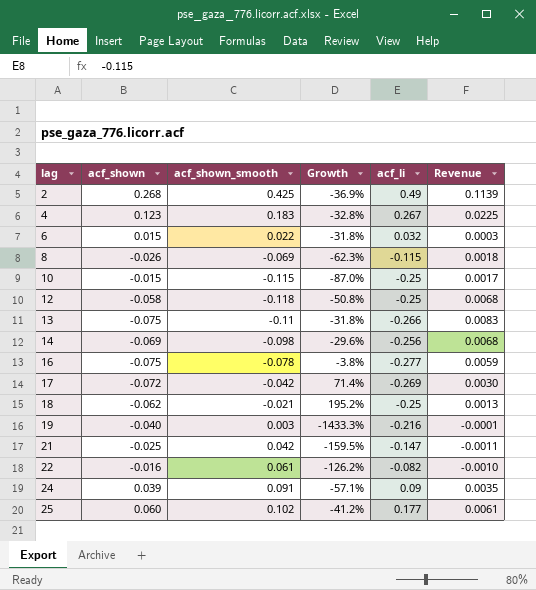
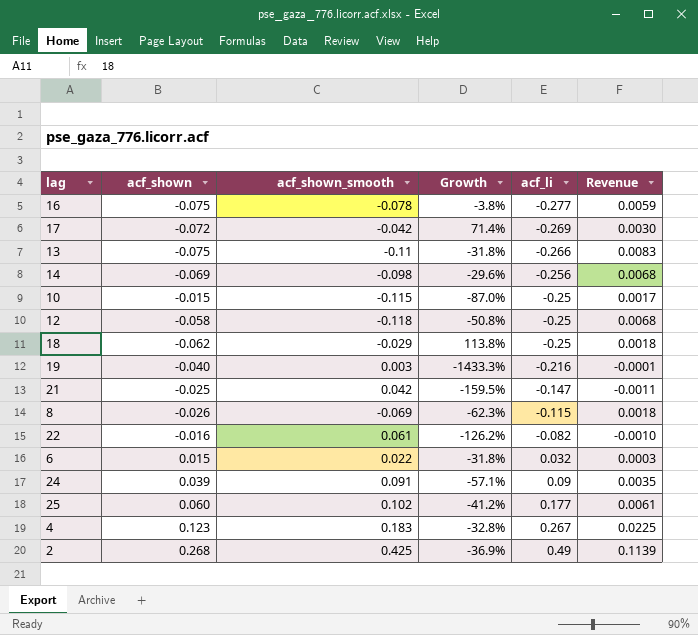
row order: lag ascending -> acf_li ascending
18 | acf_shown_smooth: -0.021 -> -0.029
18 | Growth: 195.2% -> 113.8%
18 | Revenue: 0.0013 -> 0.0018

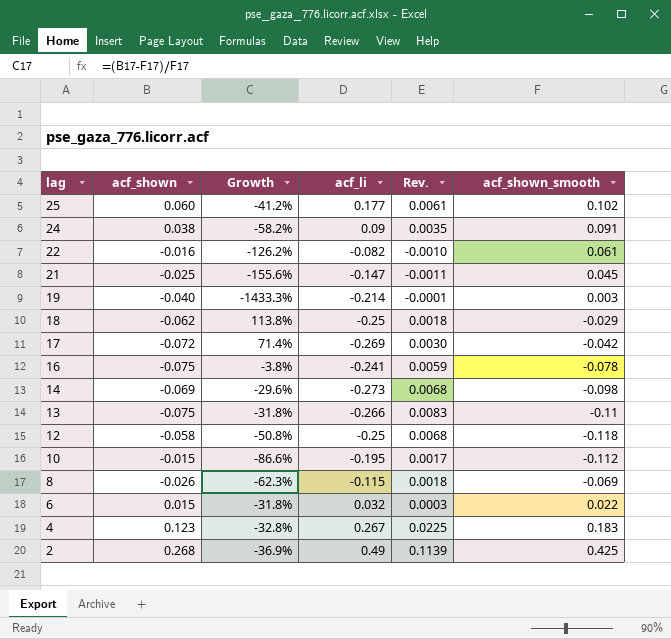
row order: acf_li ascending -> lag descending
column name: Revenue -> Rev.
column acf_shown_smooth | position: 3 -> 6
24 | acf_shown: 0.039 -> 0.038
24 | Growth: -57.1% -> -58.2%
21 | Growth: -159.5% -> -155.6%
21 | acf_shown_smooth: 0.042 -> 0.045
19 | acf_li: -0.216 -> -0.214
16 | acf_li: -0.277 -> -0.241
14 | acf_li: -0.256 -> -0.273
10 | Growth: -87.0% -> -86.6%
10 | acf_li: -0.25 -> -0.195
10 | acf_shown_smooth: -0.115 -> -0.112

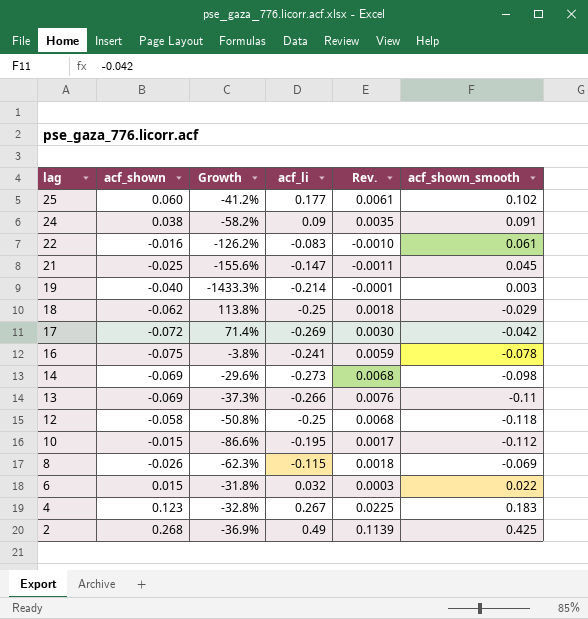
22 | acf_li: -0.082 -> -0.083
13 | acf_shown: -0.075 -> -0.069
13 | Growth: -31.8% -> -37.3%
13 | Rev.: 0.0083 -> 0.0076

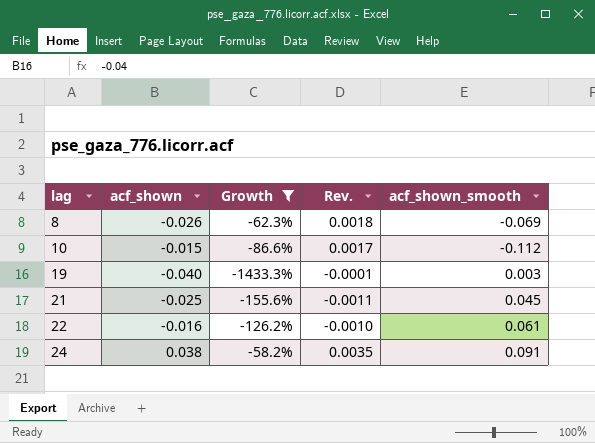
filter: none -> Growth <= -58.2%
row order: lag descending -> lag ascending
column acf_li | position: 4 -> none

